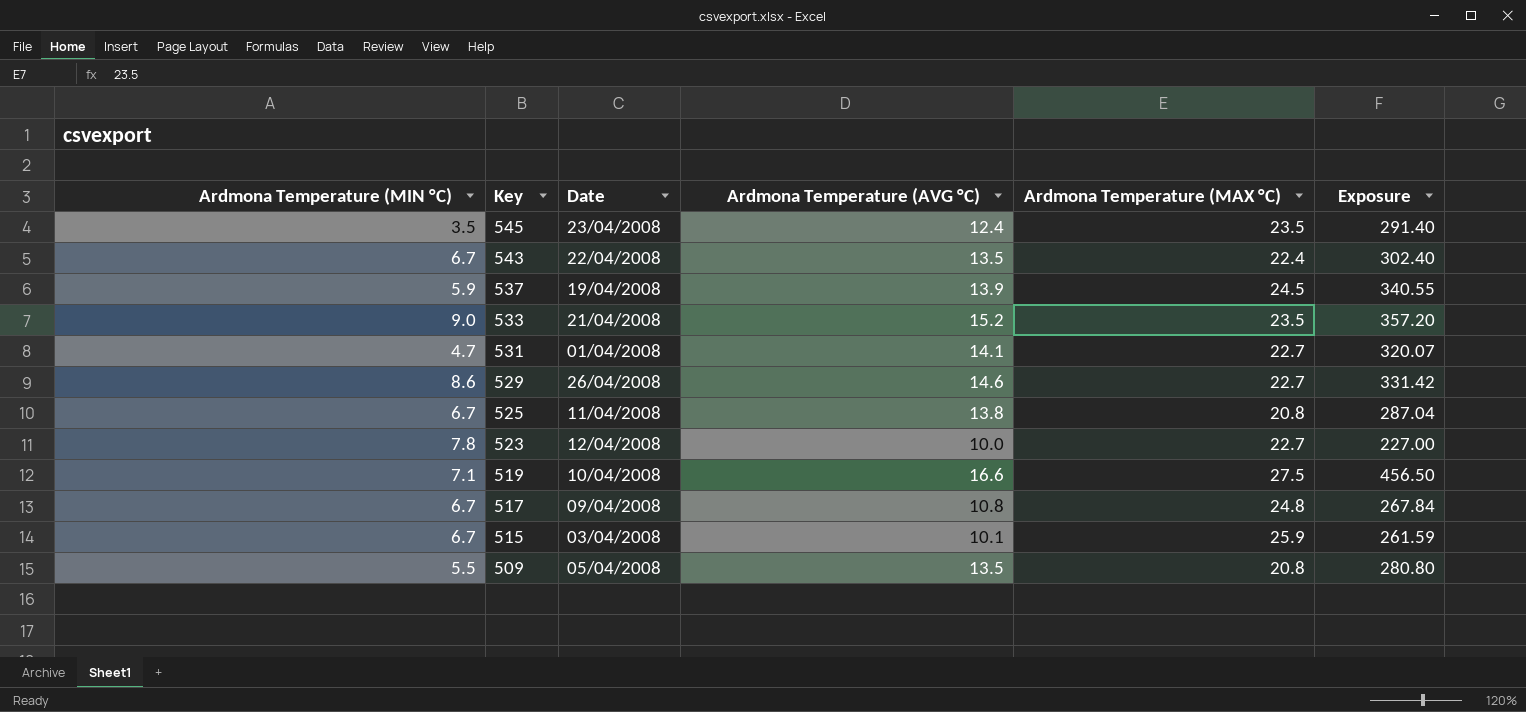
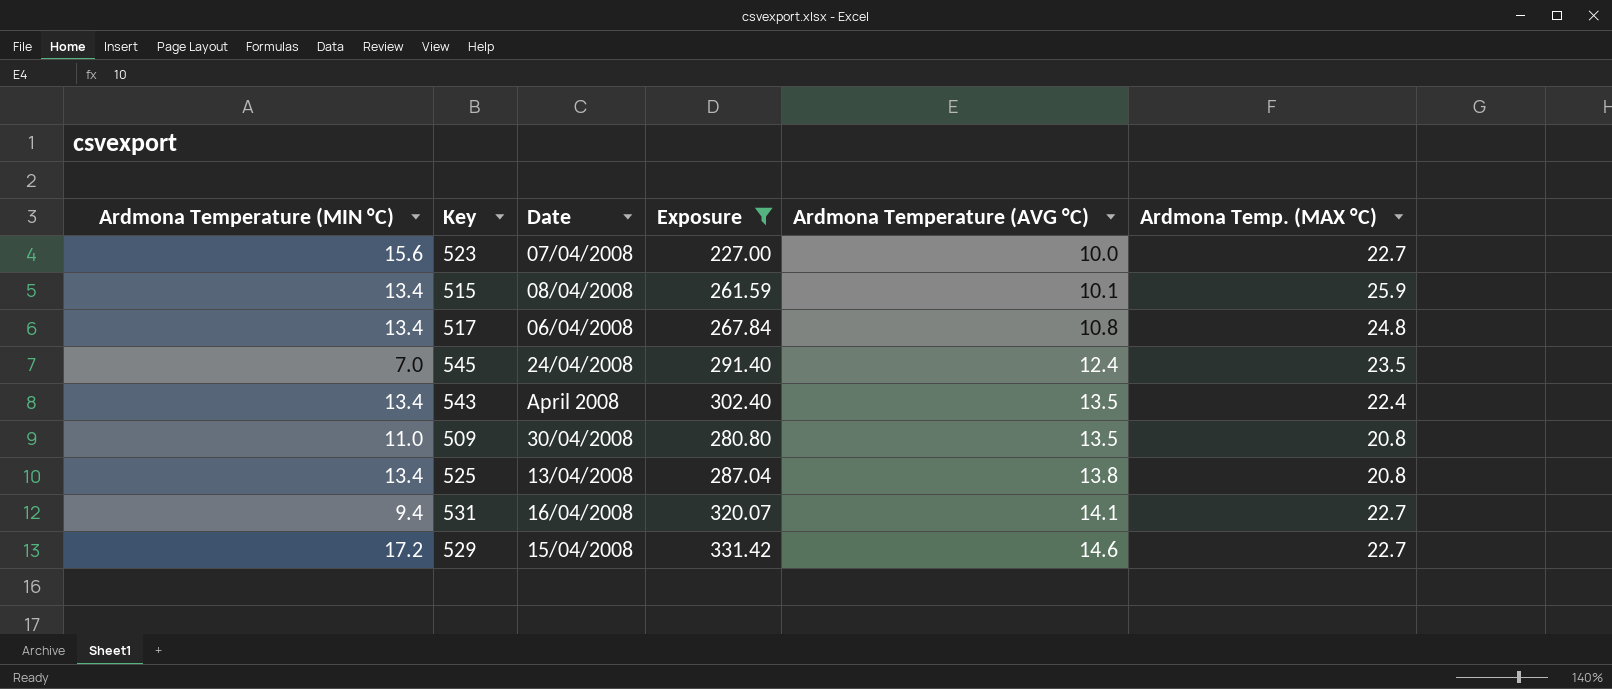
filter: none -> Exposure <= 331.42
row order: Key descending -> Ardmona Temperature (AVG °C) ascending
column Exposure | position: 6 -> 4
column name: Ardmona Temperature (MAX °C) -> Ardmona Temp. (MAX °C)
523 | Ardmona Temperature (MIN °C): 7.8 -> 15.6
523 | Date: 12/04/2008 -> 07/04/2008
515 | Ardmona Temperature (MIN °C): 6.7 -> 13.4
515 | Date: 03/04/2008 -> 08/04/2008
517 | Ardmona Temperature (MIN °C): 6.7 -> 13.4
517 | Date: 09/04/2008 -> 06/04/2008
545 | Ardmona Temperature (MIN °C): 3.5 -> 7.0
545 | Date: 23/04/2008 -> 24/04/2008
543 | Ardmona Temperature (MIN °C): 6.7 -> 13.4
543 | Date: 22/04/2008 -> April 2008
509 | Ardmona Temperature (MIN °C): 5.5 -> 11.0
509 | Date: 05/04/2008 -> 30/04/2008
525 | Ardmona Temperature (MIN °C): 6.7 -> 13.4
525 | Date: 11/04/2008 -> 13/04/2008
531 | Ardmona Temperature (MIN °C): 4.7 -> 9.4
531 | Date: 01/04/2008 -> 16/04/2008
529 | Ardmona Temperature (MIN °C): 8.6 -> 17.2
529 | Date: 26/04/2008 -> 15/04/2008

